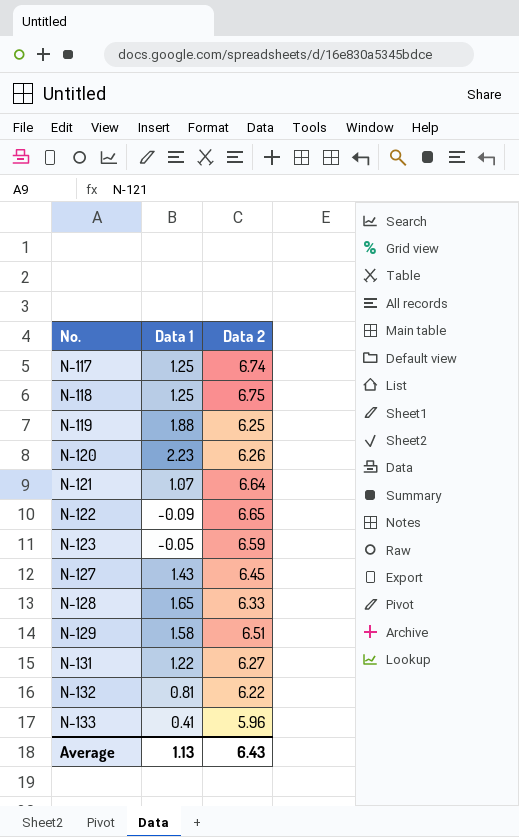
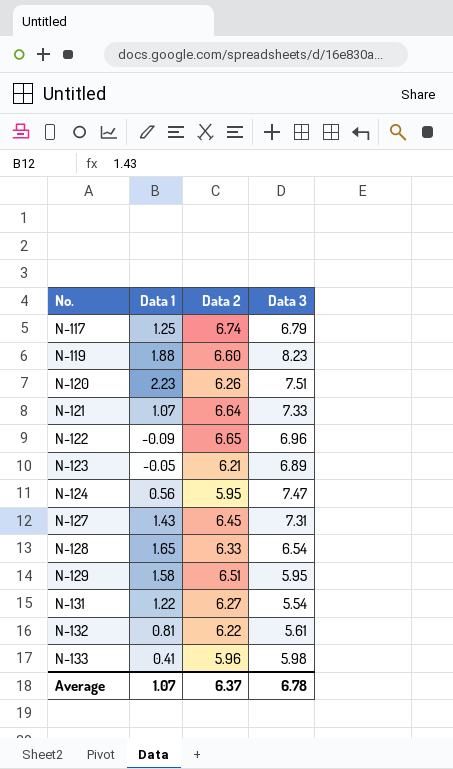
column Data 3 | position: none -> 4
row N-118: 1.25 | 6.75 -> none
N-119 | Data 2: 6.25 -> 6.60
N-123 | Data 2: 6.59 -> 6.21
row N-124: none -> 0.56 | 5.95 | 7.47
Average | Data 1: 1.13 -> 1.07
Average | Data 2: 6.43 -> 6.37

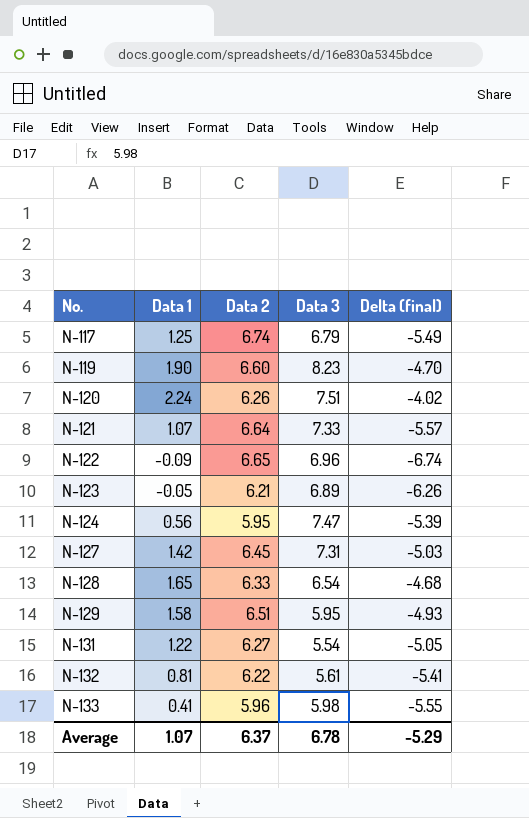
column Delta (final) | formula: none -> [Data 1] - [Data 2]
N-119 | Data 1: 1.88 -> 1.90
N-120 | Data 1: 2.23 -> 2.24
N-127 | Data 1: 1.43 -> 1.42

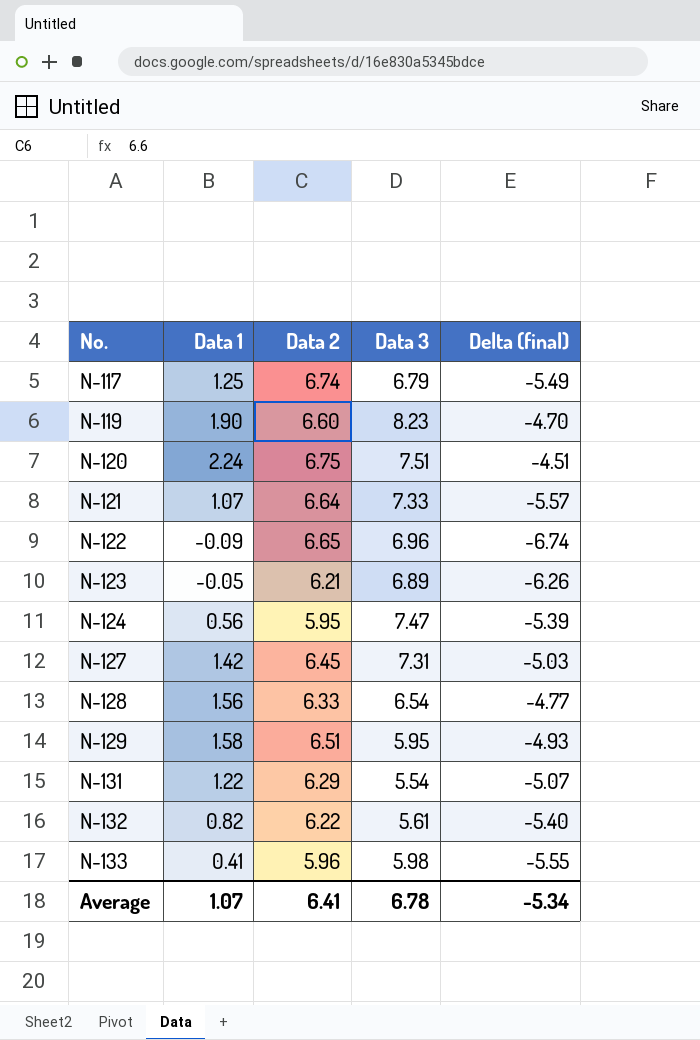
N-120 | Data 2: 6.26 -> 6.75
N-120 | Delta (final): -4.02 -> -4.51
N-128 | Data 1: 1.65 -> 1.56
N-128 | Delta (final): -4.68 -> -4.77
N-131 | Data 2: 6.27 -> 6.29
N-131 | Delta (final): -5.05 -> -5.07
N-132 | Data 1: 0.81 -> 0.82
N-132 | Delta (final): -5.41 -> -5.40
Average | Data 2: 6.37 -> 6.41
Average | Delta (final): -5.29 -> -5.34

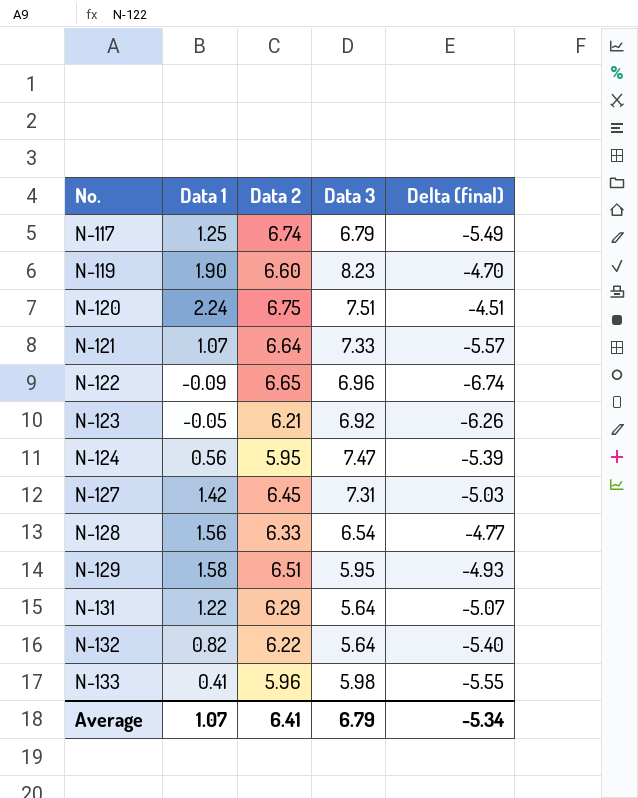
N-123 | Data 3: 6.89 -> 6.92
N-131 | Data 3: 5.54 -> 5.64
N-132 | Data 3: 5.61 -> 5.64
Average | Data 3: 6.78 -> 6.79

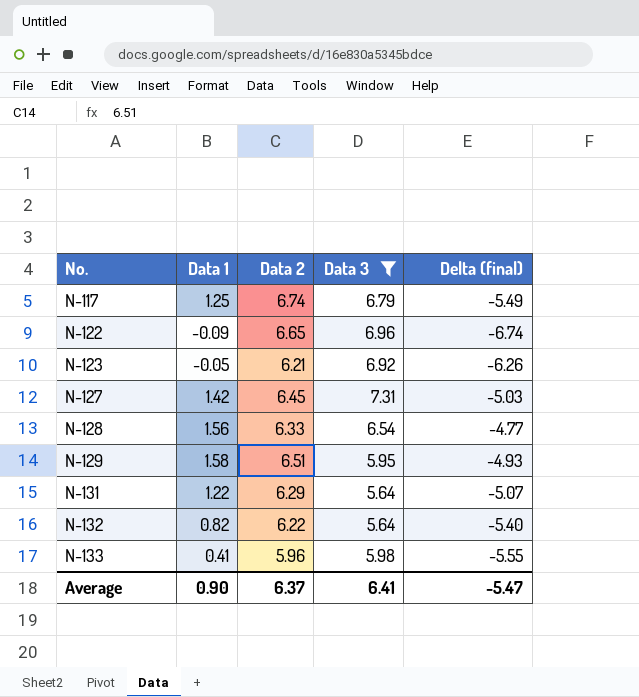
filter: none -> Data 3 <= 7.31
Average | Data 1: 1.07 -> 0.90
Average | Data 2: 6.41 -> 6.37
Average | Data 3: 6.79 -> 6.41
Average | Delta (final): -5.34 -> -5.47

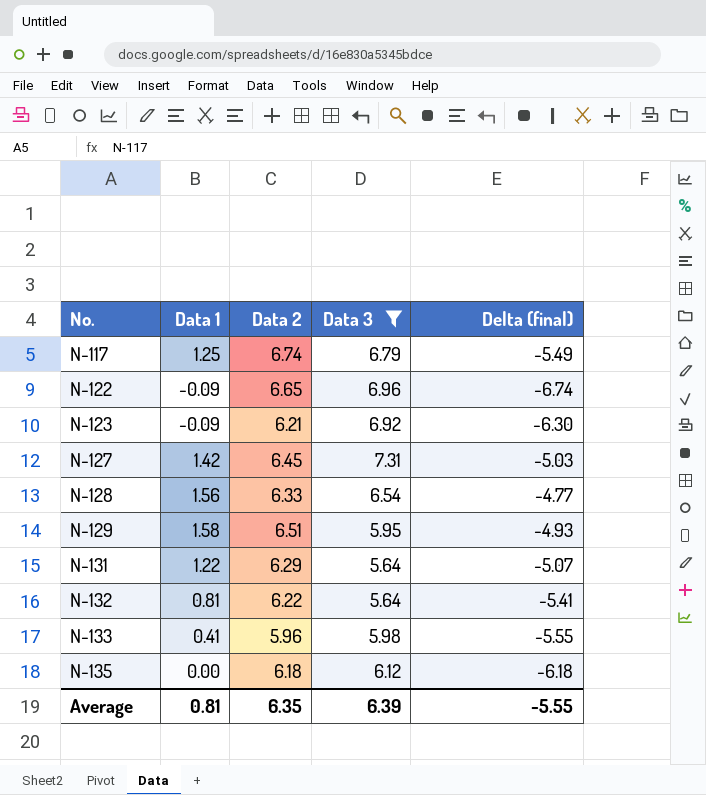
N-123 | Data 1: -0.05 -> -0.09
N-123 | Delta (final): -6.26 -> -6.30
N-132 | Data 1: 0.82 -> 0.81
N-132 | Delta (final): -5.40 -> -5.41
row N-135: none -> 0.00 | 6.18 | 6.12 | -6.18
Average | Data 1: 0.90 -> 0.81
Average | Data 2: 6.37 -> 6.35
Average | Data 3: 6.41 -> 6.39
Average | Delta (final): -5.47 -> -5.55

